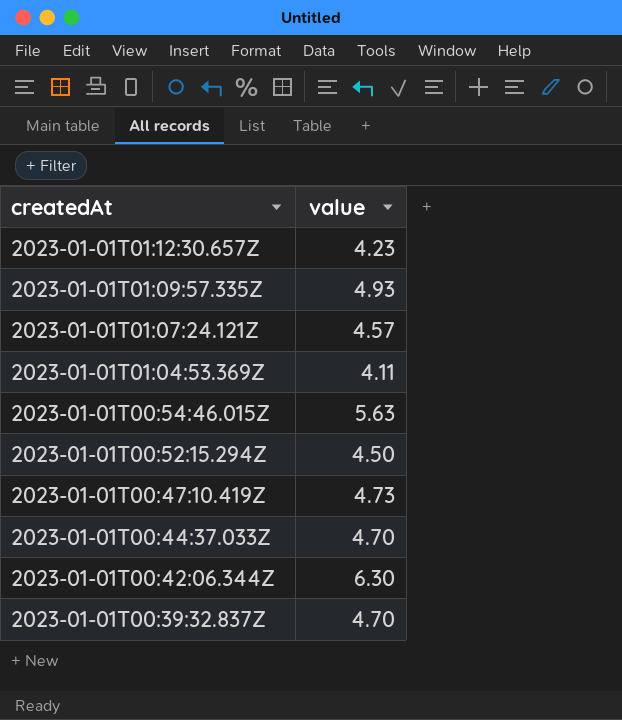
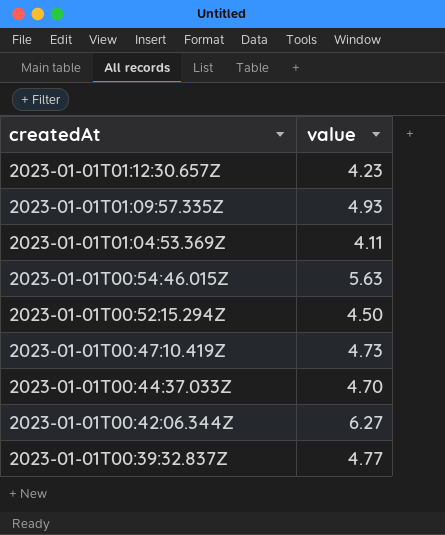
row 2023-01-01T01:07:24.121Z: 4.57 -> none
2023-01-01T00:42:06.344Z | value: 6.30 -> 6.27
2023-01-01T00:39:32.837Z | value: 4.70 -> 4.77

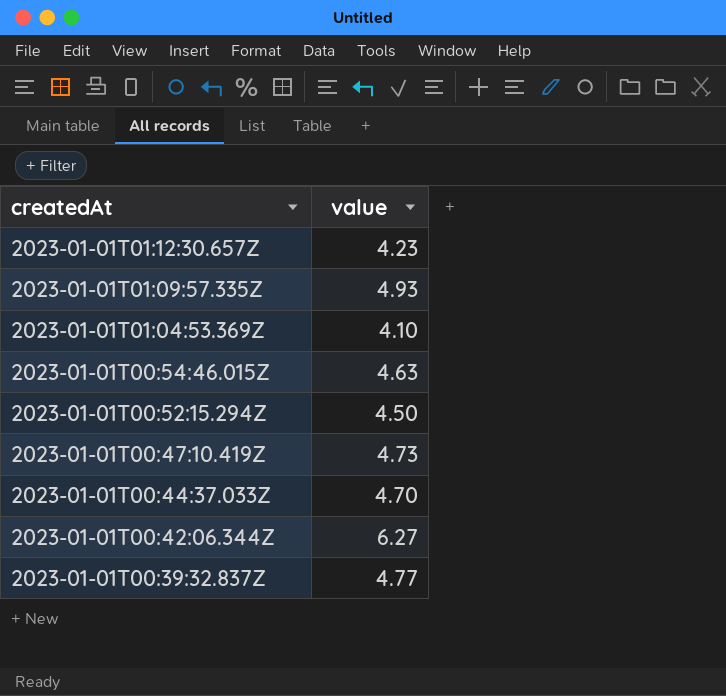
2023-01-01T01:04:53.369Z | value: 4.11 -> 4.10
2023-01-01T00:54:46.015Z | value: 5.63 -> 4.63

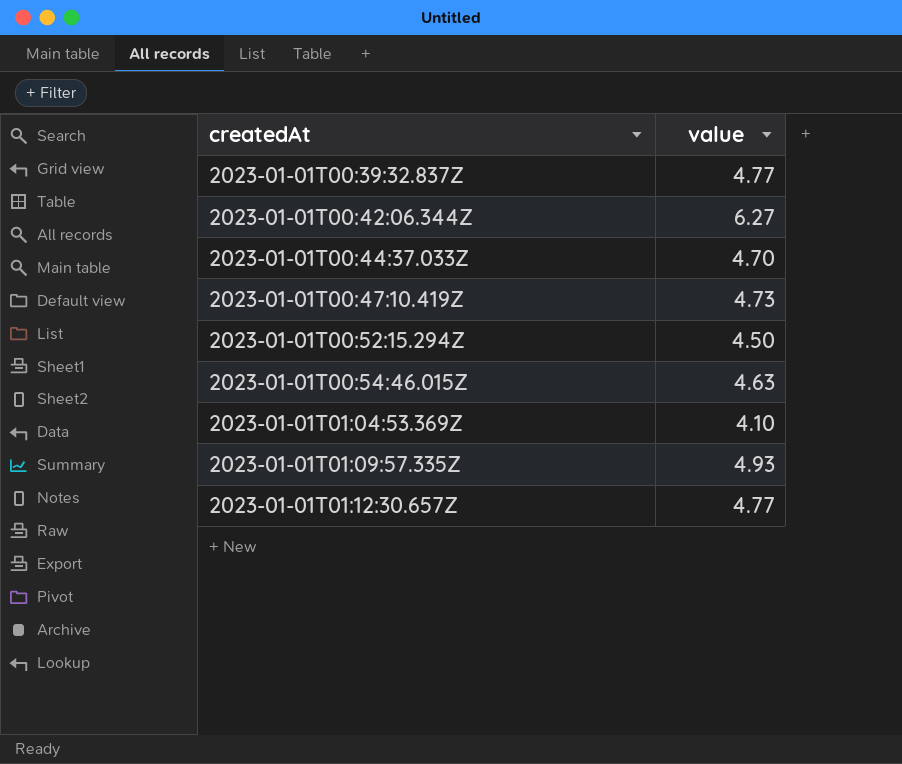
row order: createdAt descending -> createdAt ascending
2023-01-01T01:12:30.657Z | value: 4.23 -> 4.77

